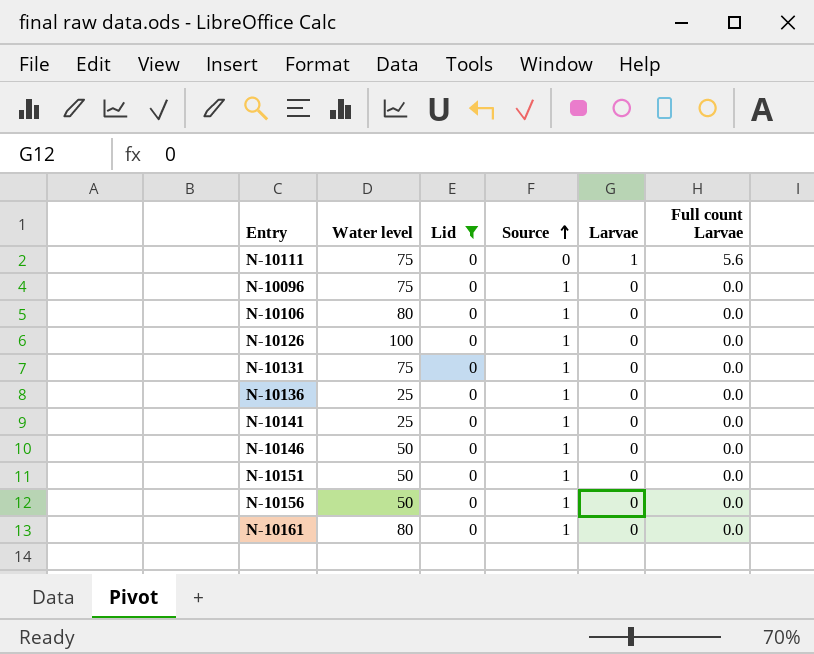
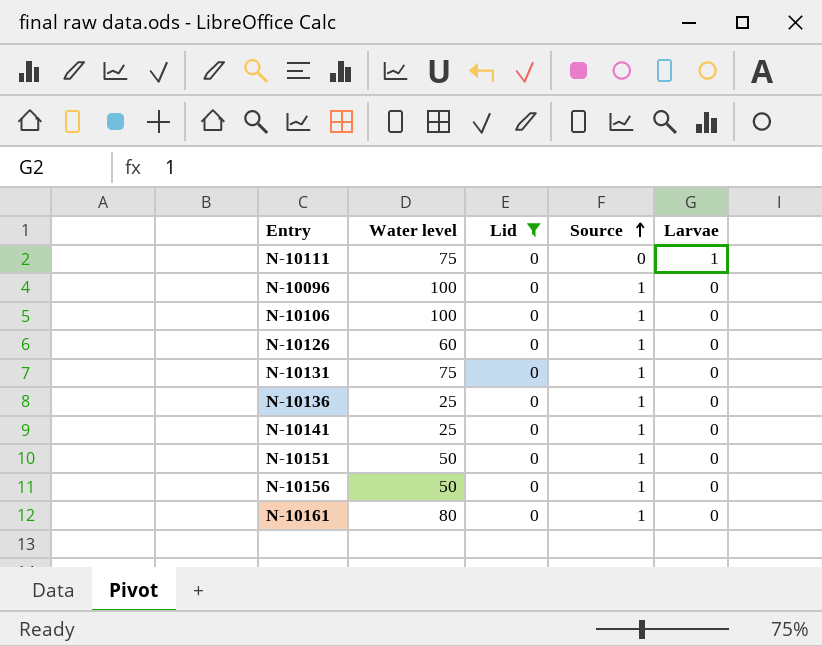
column Full count Larvae | position: 6 -> none
row N-10146: 50 | 0 | 1 | 0 | 0.0 -> none
N-10096 | Water level: 75 -> 100
N-10106 | Water level: 80 -> 100
N-10126 | Water level: 100 -> 60

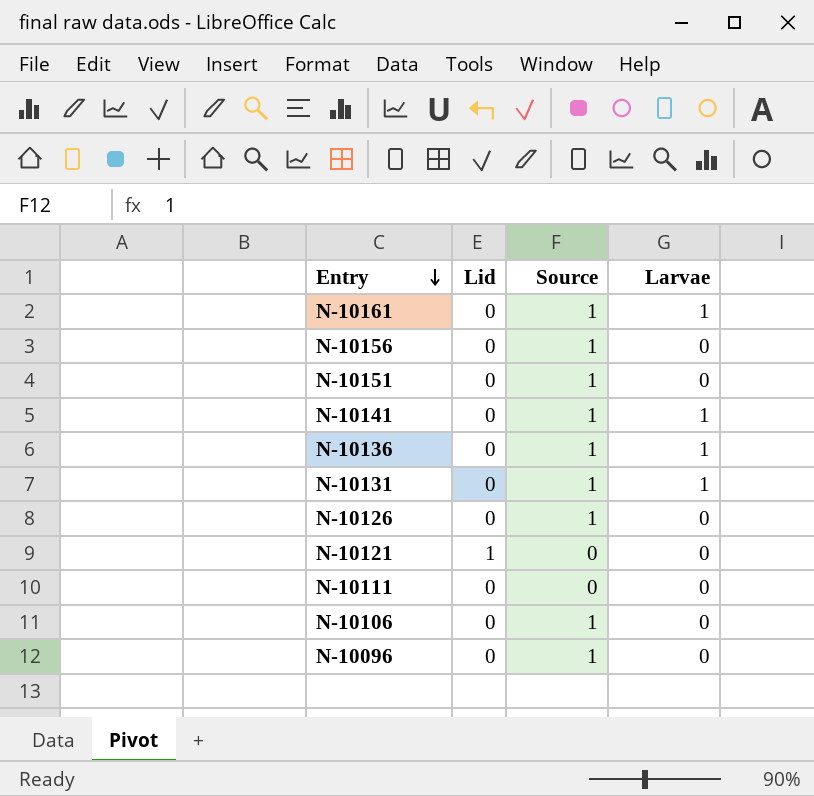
filter: Lid = 0 -> none
row order: Source ascending -> Entry descending
column Water level | position: 2 -> none
N-10161 | Larvae: 0 -> 1
N-10141 | Larvae: 0 -> 1
N-10136 | Larvae: 0 -> 1
N-10131 | Larvae: 0 -> 1
N-10111 | Larvae: 1 -> 0

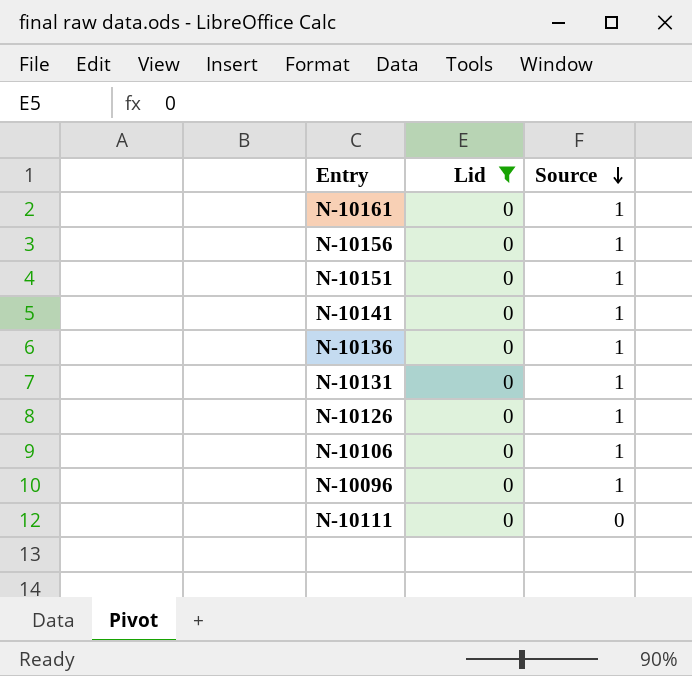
filter: none -> Lid = 0
row order: Entry descending -> Source descending
column Larvae | position: 4 -> none

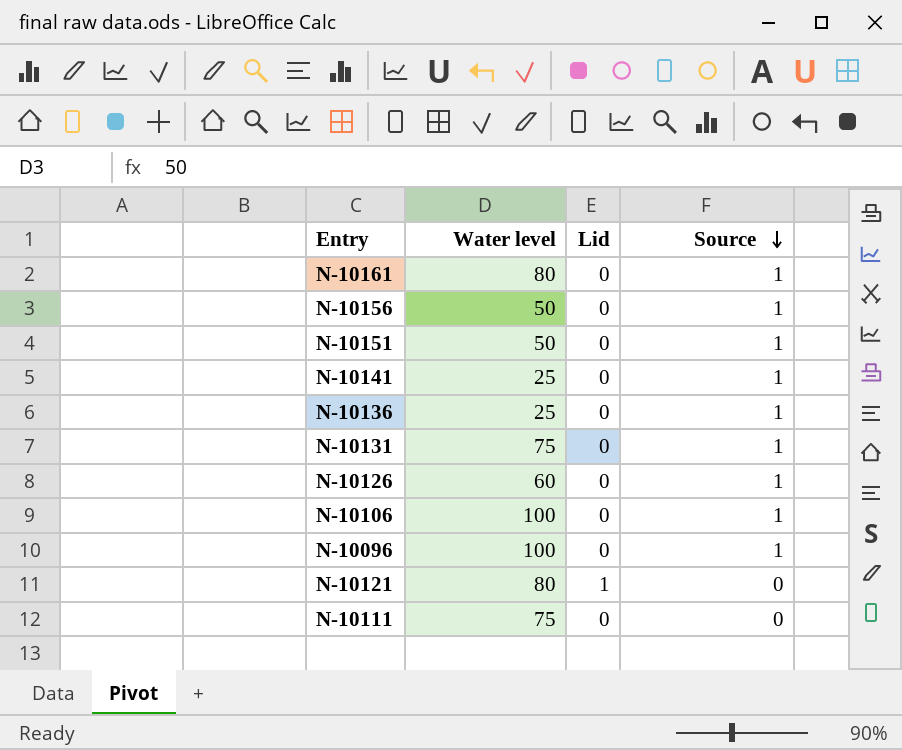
filter: Lid = 0 -> none
column Water level | position: none -> 2

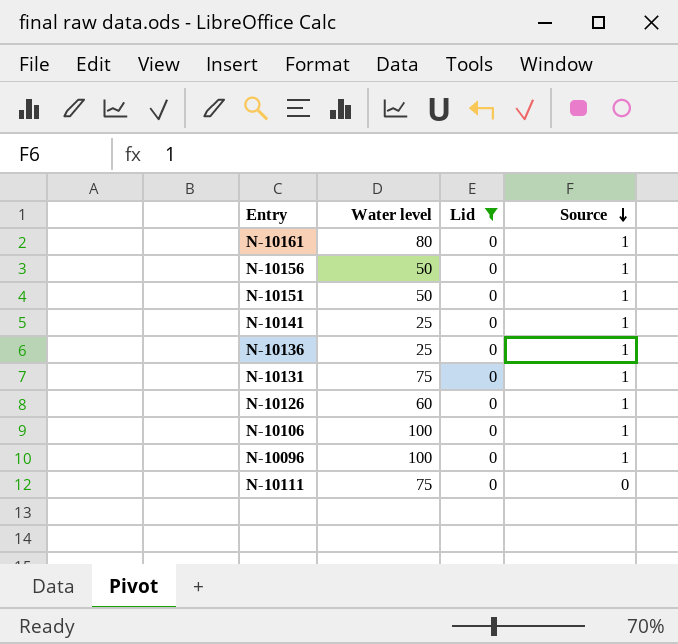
filter: none -> Lid = 0

